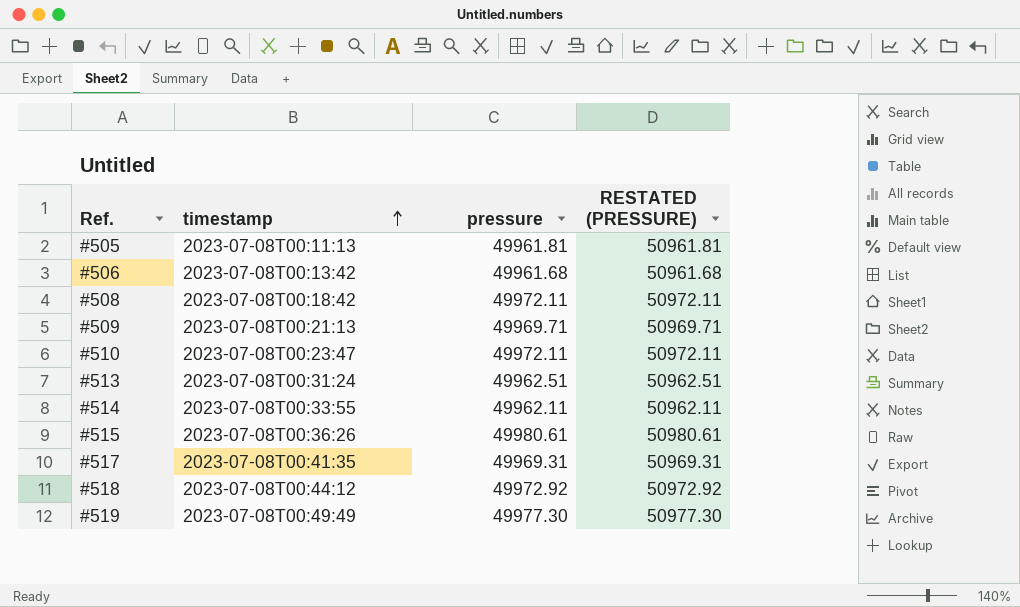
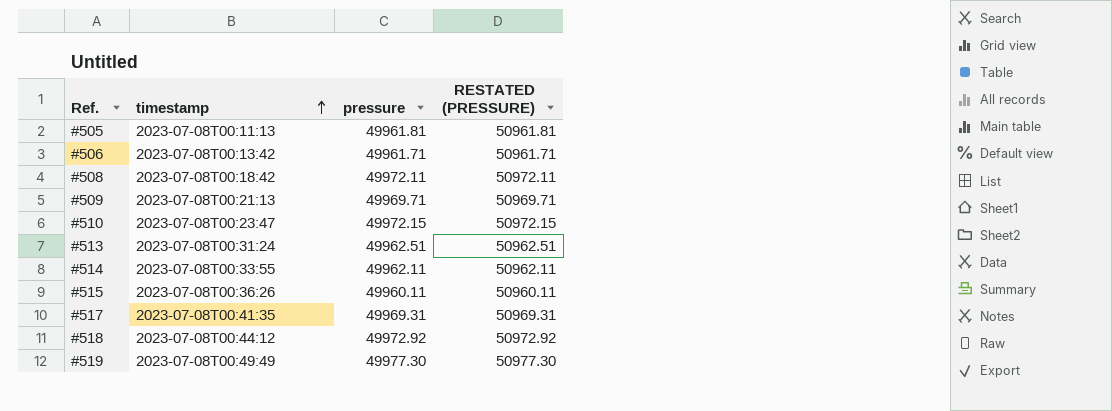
#506 | pressure: 49961.68 -> 49961.71
#506 | RESTATED (PRESSURE): 50961.68 -> 50961.71
#510 | pressure: 49972.11 -> 49972.15
#510 | RESTATED (PRESSURE): 50972.11 -> 50972.15
#515 | pressure: 49980.61 -> 49960.11
#515 | RESTATED (PRESSURE): 50980.61 -> 50960.11

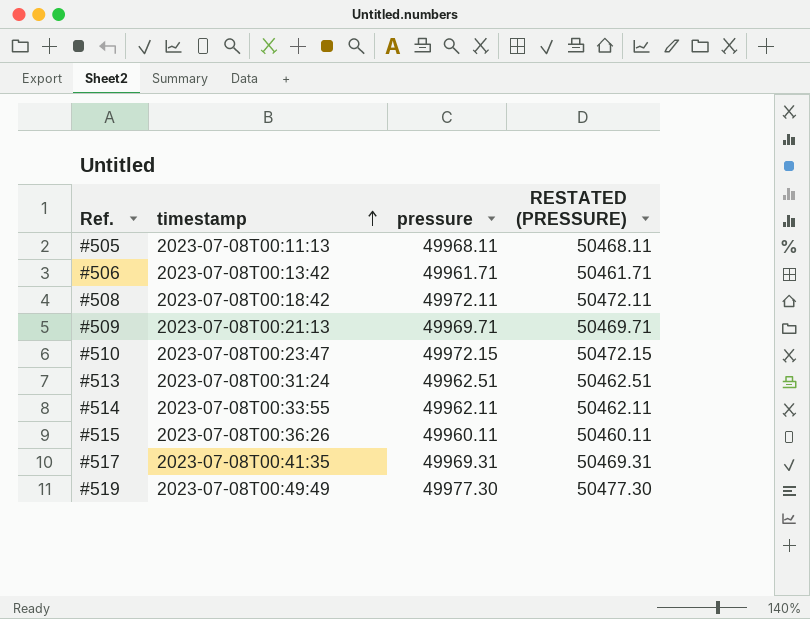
column RESTATED (PRESSURE) | formula: [pressure] + 1000 -> [pressure] + 500
row #518: 2023-07-08T00:44:12 | 49972.92 | 50972.92 -> none
#505 | pressure: 49961.81 -> 49968.11

